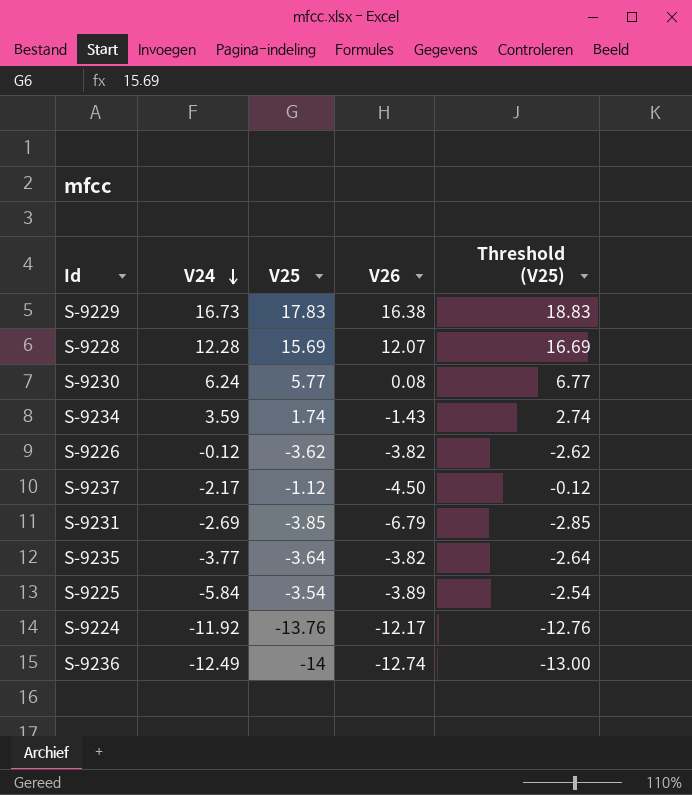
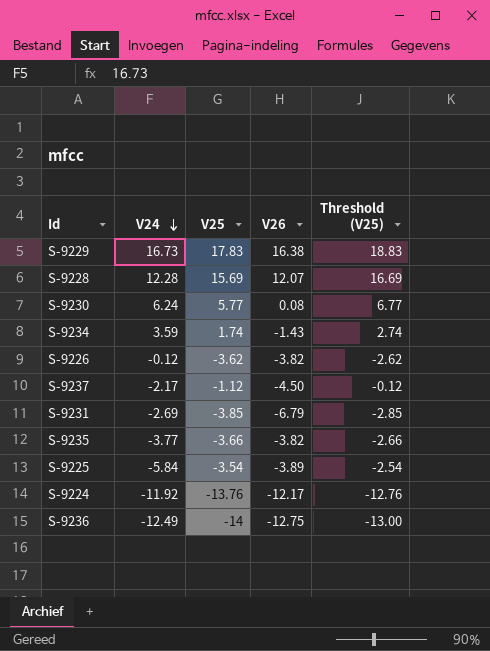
S-9235 | V25: -3.64 -> -3.66
S-9235 | Threshold (V25): -2.64 -> -2.66
S-9236 | V26: -12.74 -> -12.75

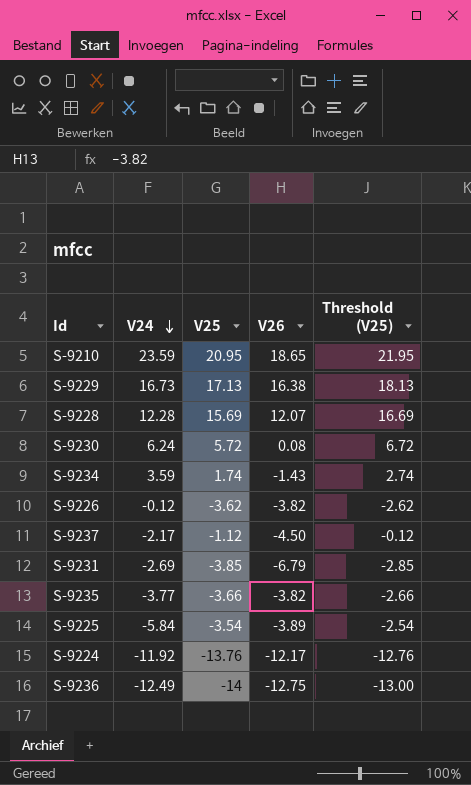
row S-9210: none -> 23.59 | 20.95 | 18.65 | 21.95
S-9229 | V25: 17.83 -> 17.13
S-9229 | Threshold (V25): 18.83 -> 18.13
S-9230 | V25: 5.77 -> 5.72
S-9230 | Threshold (V25): 6.77 -> 6.72

